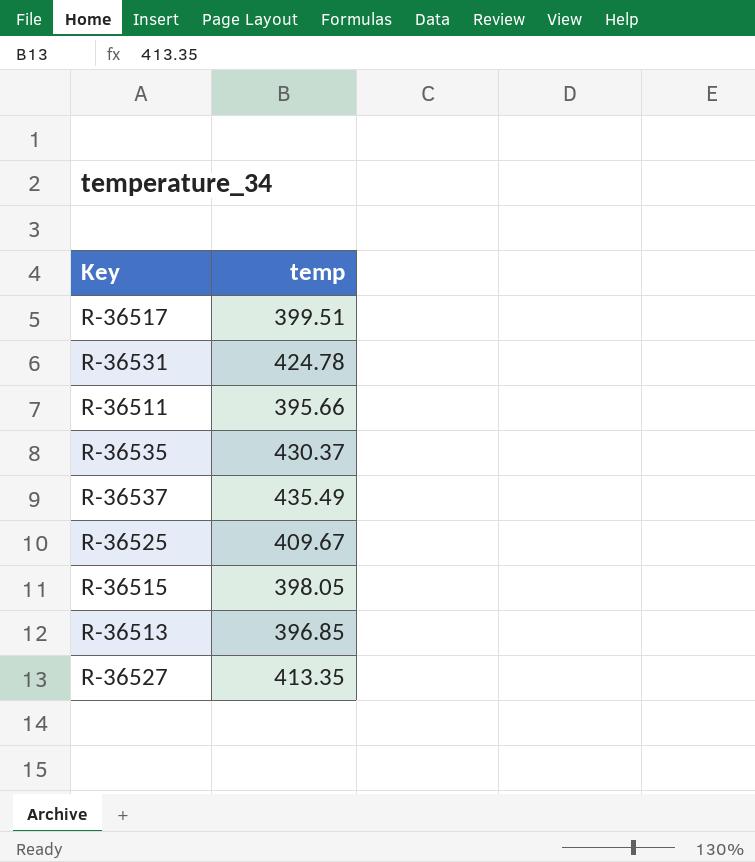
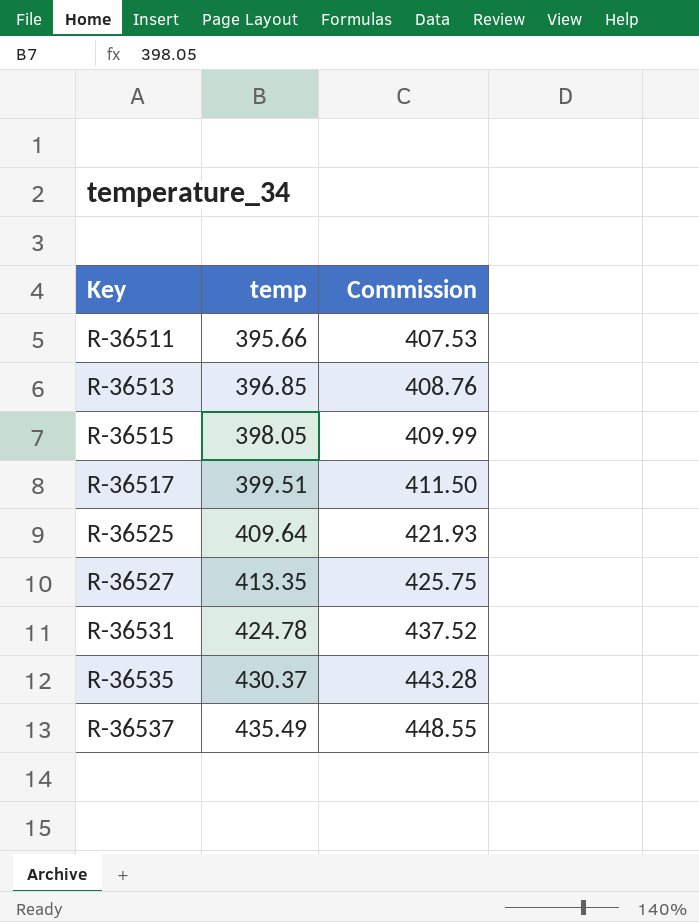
row order: none -> Key ascending
column Commission | formula: none -> [temp] * 1.03
R-36525 | temp: 409.67 -> 409.64

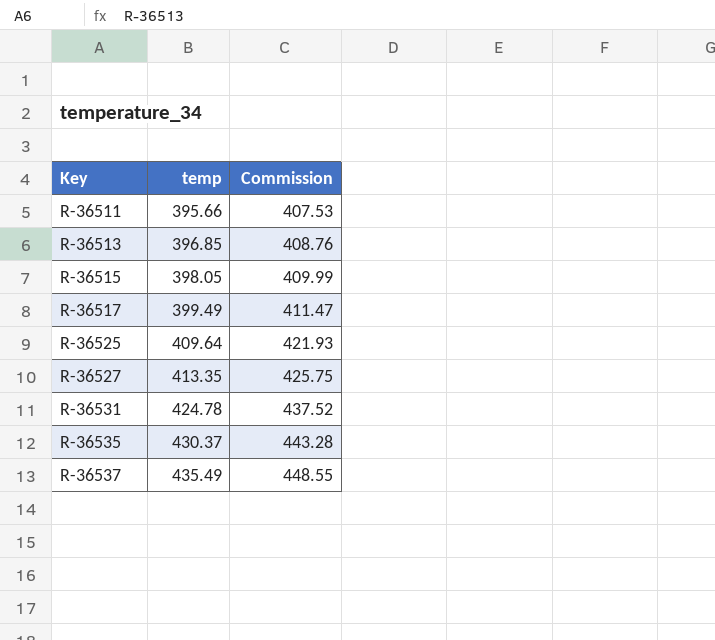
R-36517 | temp: 399.51 -> 399.49
R-36517 | Commission: 411.50 -> 411.47

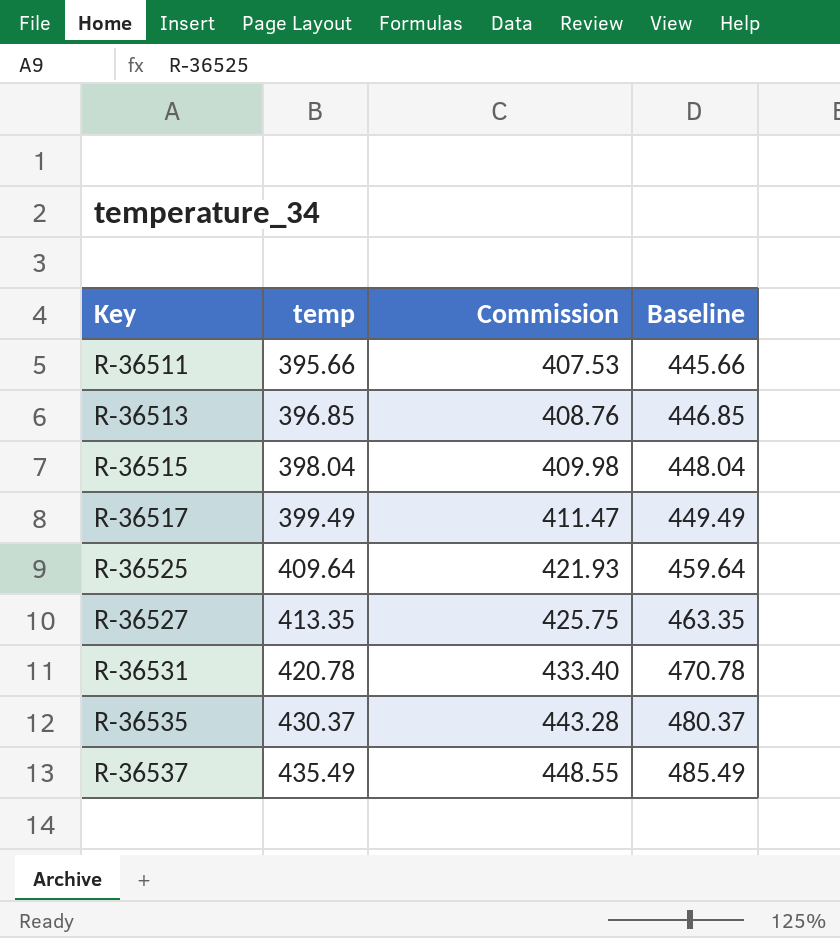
column Baseline | formula: none -> [temp] + 50
R-36515 | temp: 398.05 -> 398.04
R-36515 | Commission: 409.99 -> 409.98
R-36531 | temp: 424.78 -> 420.78
R-36531 | Commission: 437.52 -> 433.40

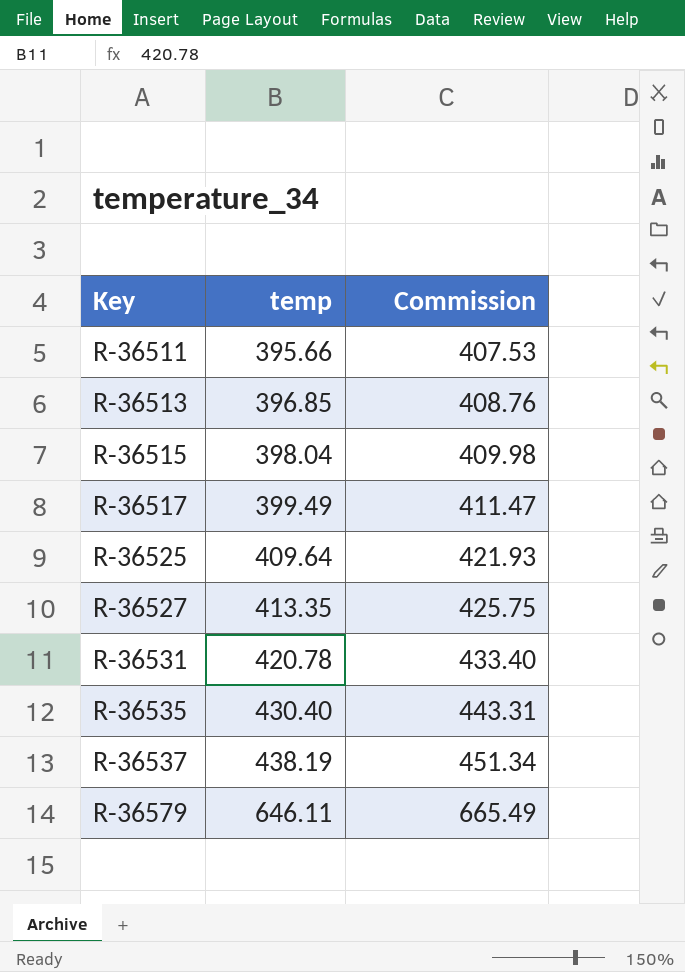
column Baseline | formula: [temp] + 50 -> none
R-36535 | temp: 430.37 -> 430.40
R-36535 | Commission: 443.28 -> 443.31
R-36537 | temp: 435.49 -> 438.19
R-36537 | Commission: 448.55 -> 451.34
row R-36579: none -> 646.11 | 665.49

